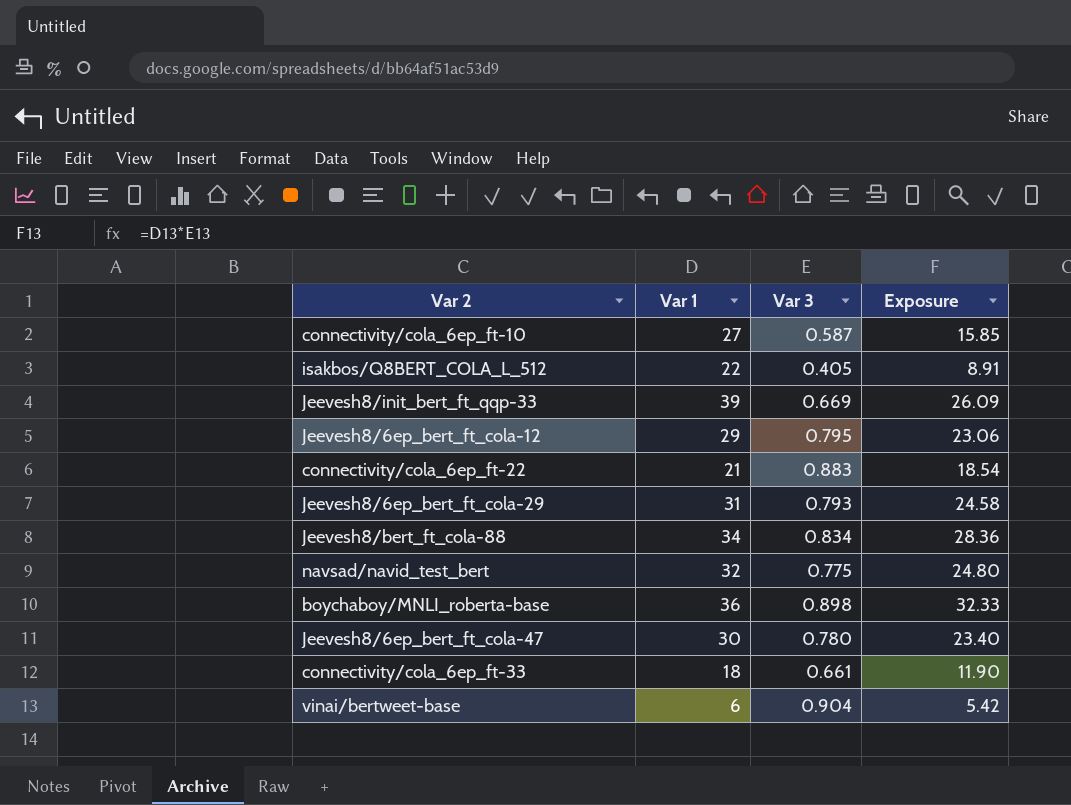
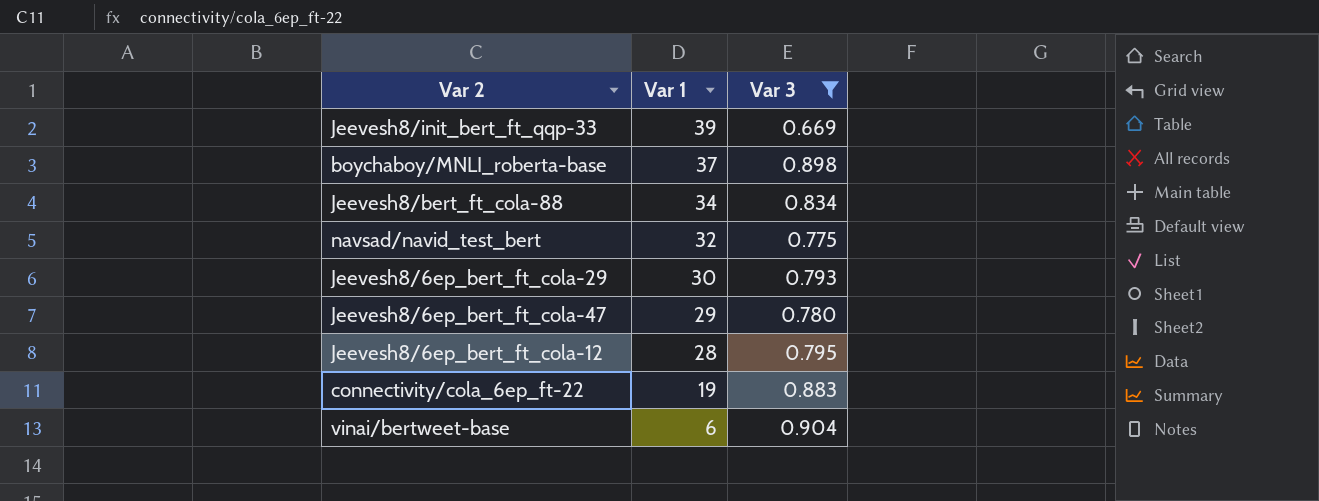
filter: none -> Var 3 >= 0.669
row order: none -> Var 1 descending
column Exposure | formula: [Var 1] * [Var 3] -> none
boychaboy/MNLI_roberta-base | Var 1: 36 -> 37
Jeevesh8/6ep_bert_ft_cola-29 | Var 1: 31 -> 30
Jeevesh8/6ep_bert_ft_cola-47 | Var 1: 30 -> 29
Jeevesh8/6ep_bert_ft_cola-12 | Var 1: 29 -> 28
connectivity/cola_6ep_ft-22 | Var 1: 21 -> 19

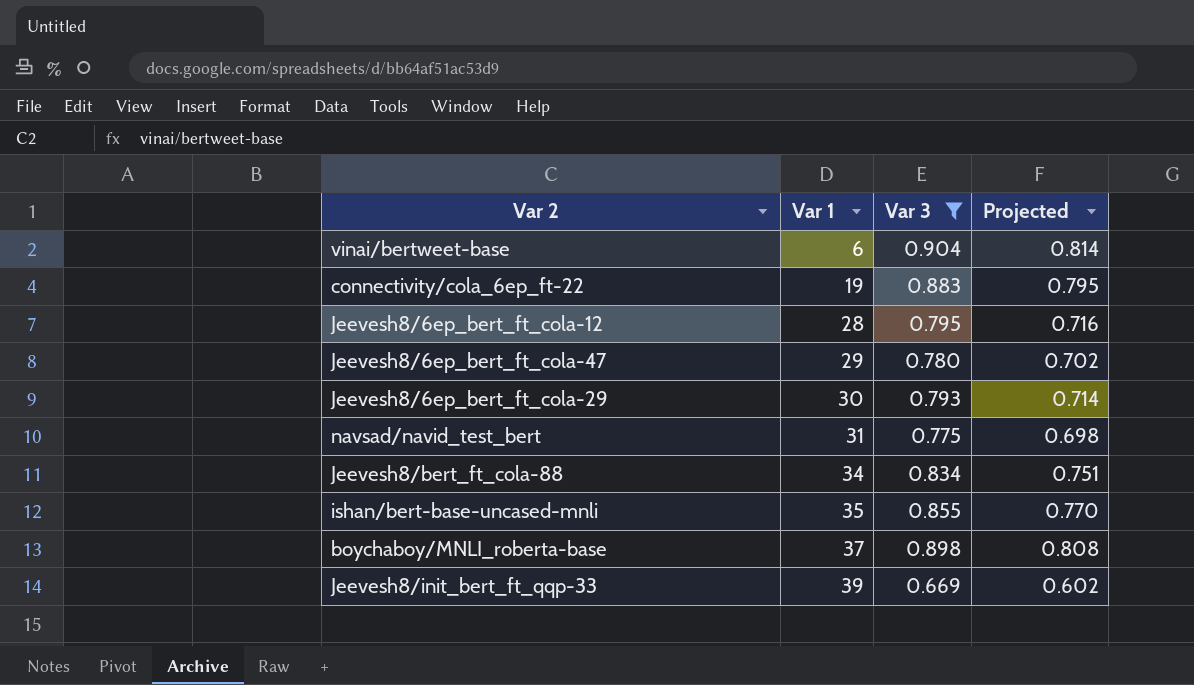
row order: Var 1 descending -> Var 1 ascending
column Projected | formula: none -> [Var 3] * 0.9
navsad/navid_test_bert | Var 1: 32 -> 31
row ishan/bert-base-uncased-mnli: none -> 35 | 0.855 | 0.770

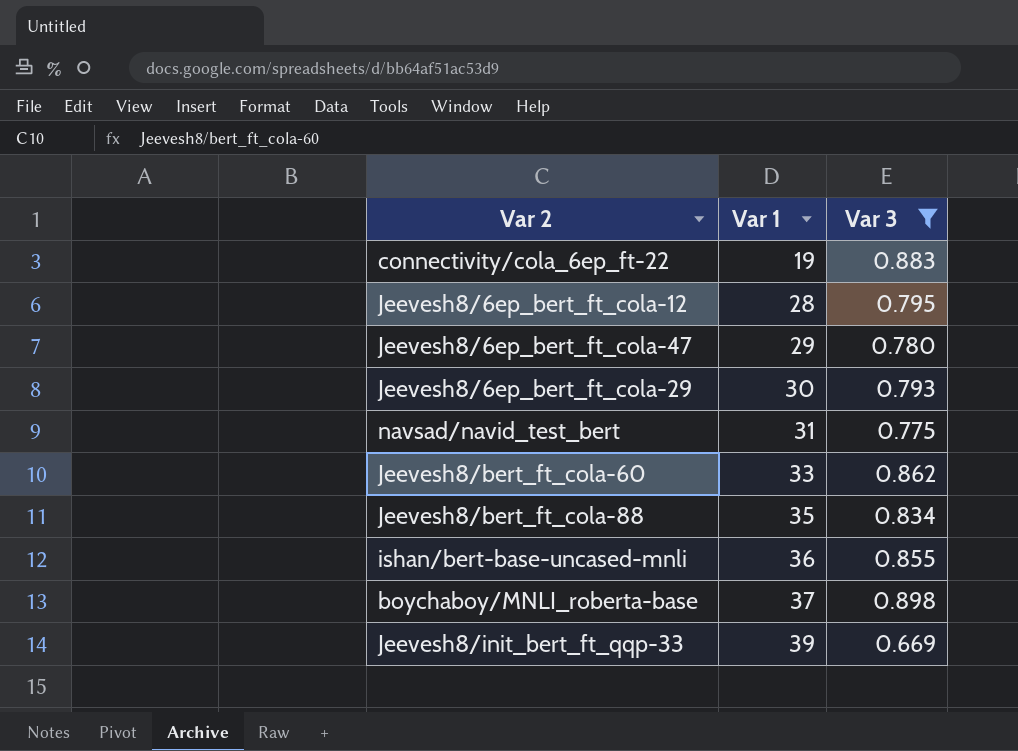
column Projected | formula: [Var 3] * 0.9 -> none
row vinai/bertweet-base: 6 | 0.904 | 0.814 -> none
row Jeevesh8/bert_ft_cola-60: none -> 33 | 0.862
Jeevesh8/bert_ft_cola-88 | Var 1: 34 -> 35
ishan/bert-base-uncased-mnli | Var 1: 35 -> 36

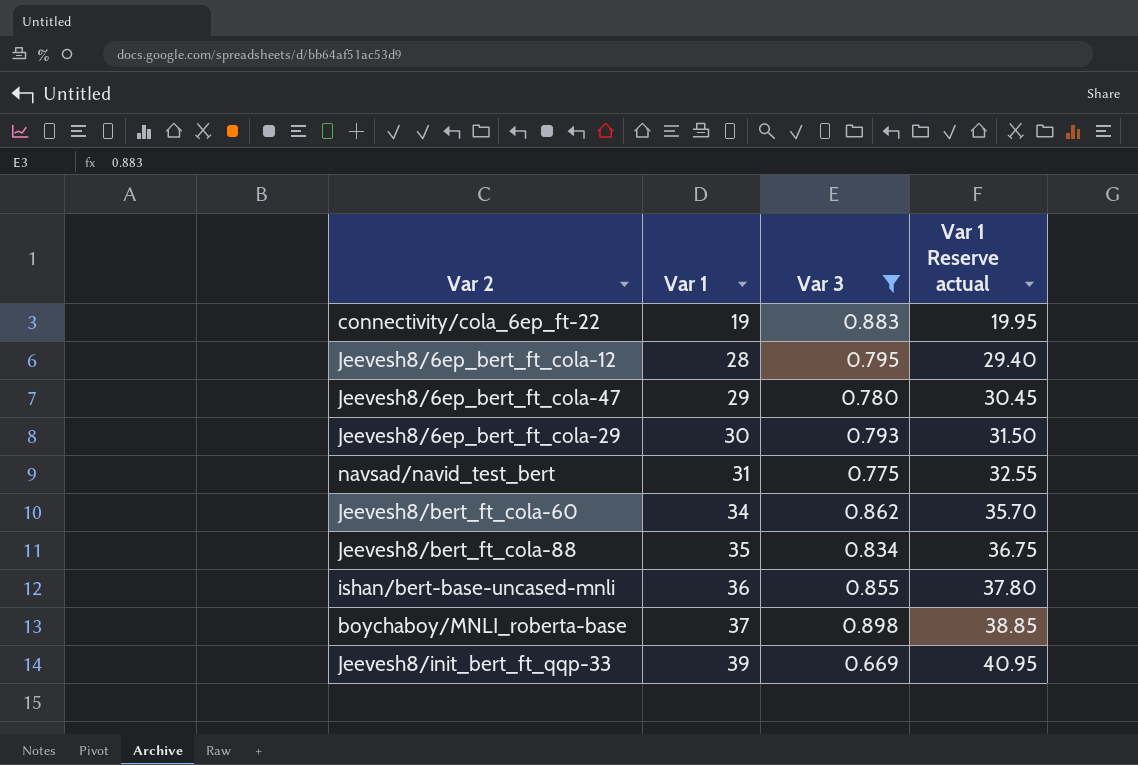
column Var 1 Reserve actual | formula: none -> [Var 1] * 1.05
Jeevesh8/bert_ft_cola-60 | Var 1: 33 -> 34

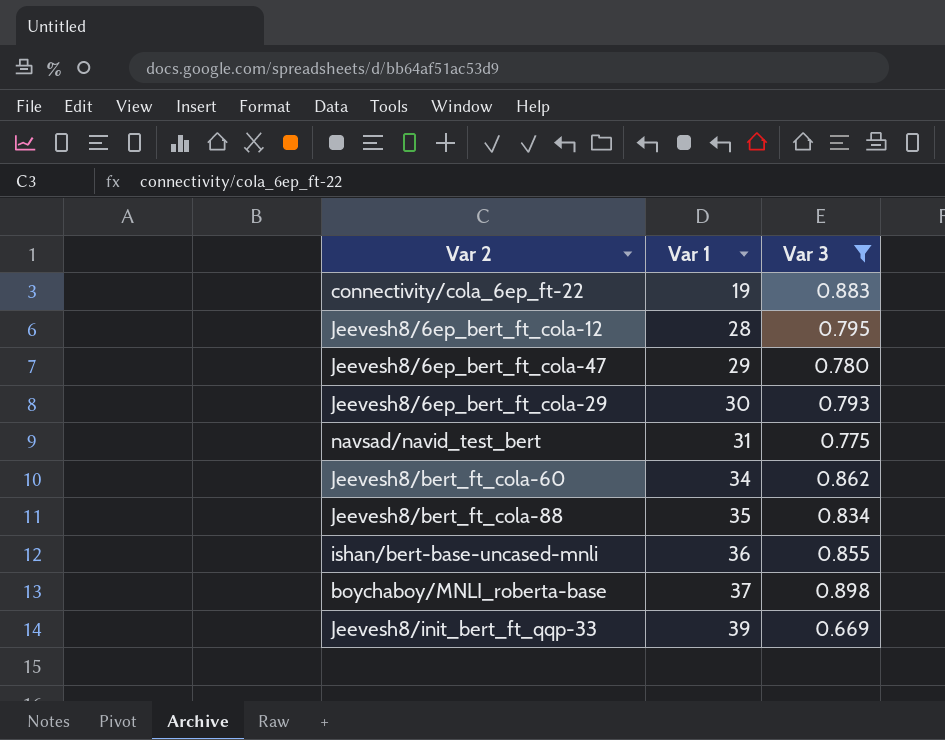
column Var 1 Reserve actual | formula: [Var 1] * 1.05 -> none

